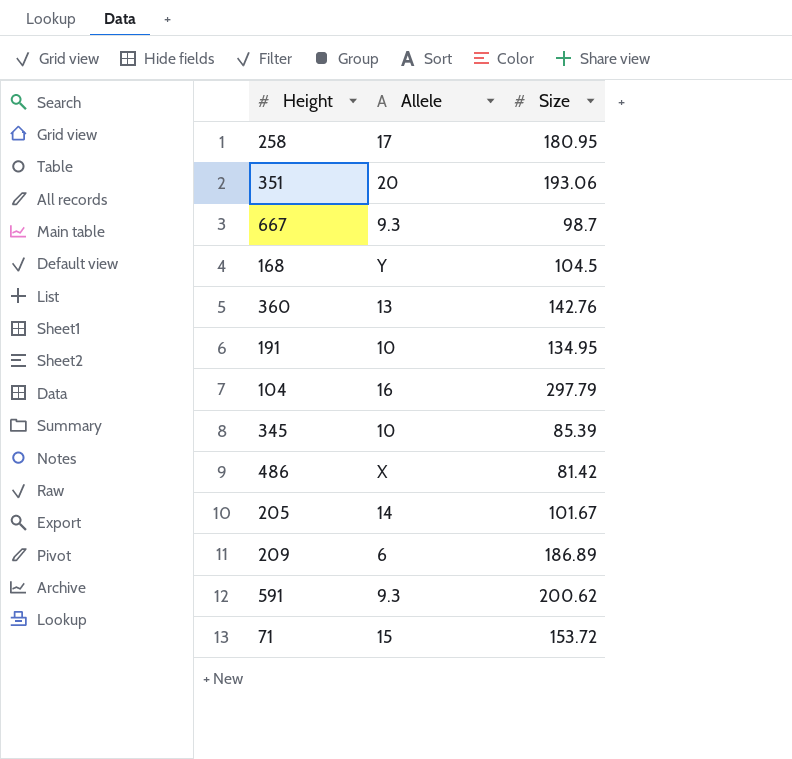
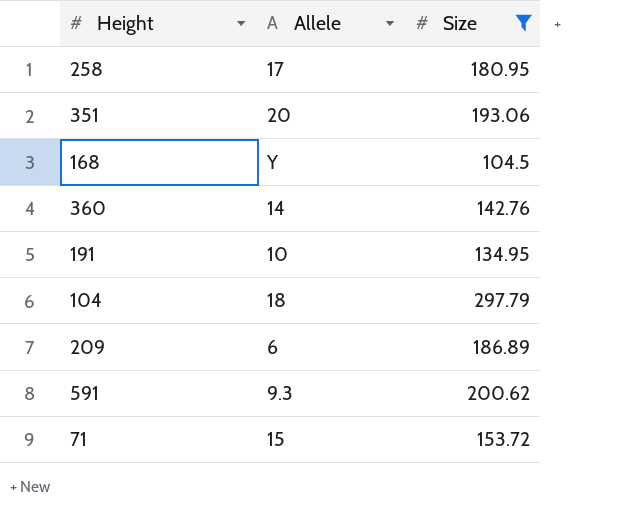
filter: none -> Size >= 104.5
360 | Allele: 13 -> 14
104 | Allele: 16 -> 18

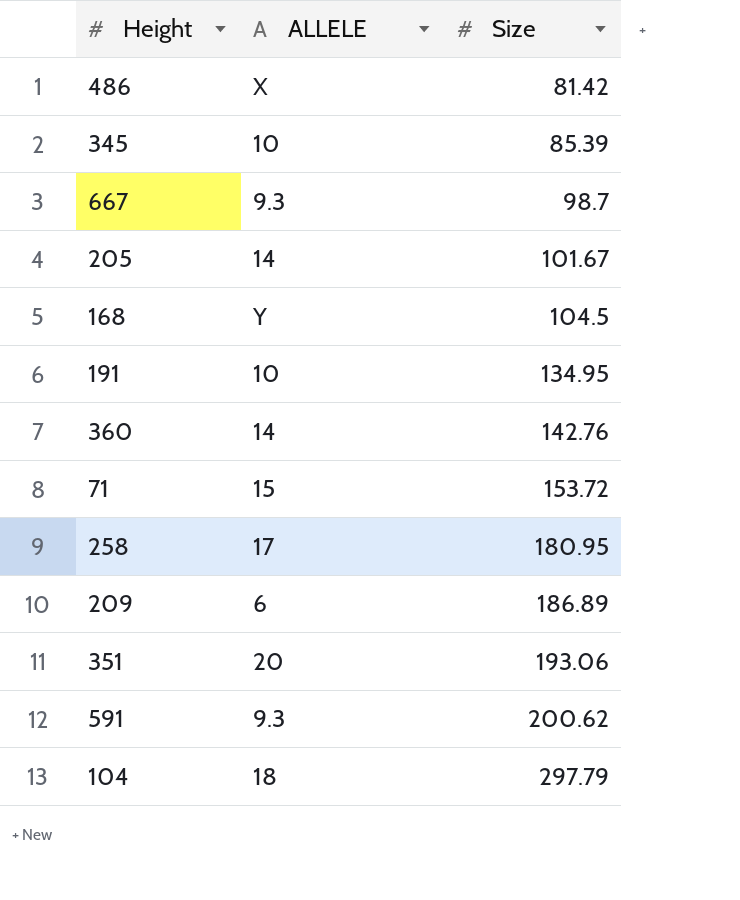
filter: Size >= 104.5 -> none
row order: none -> Size ascending
column name: Allele -> ALLELE

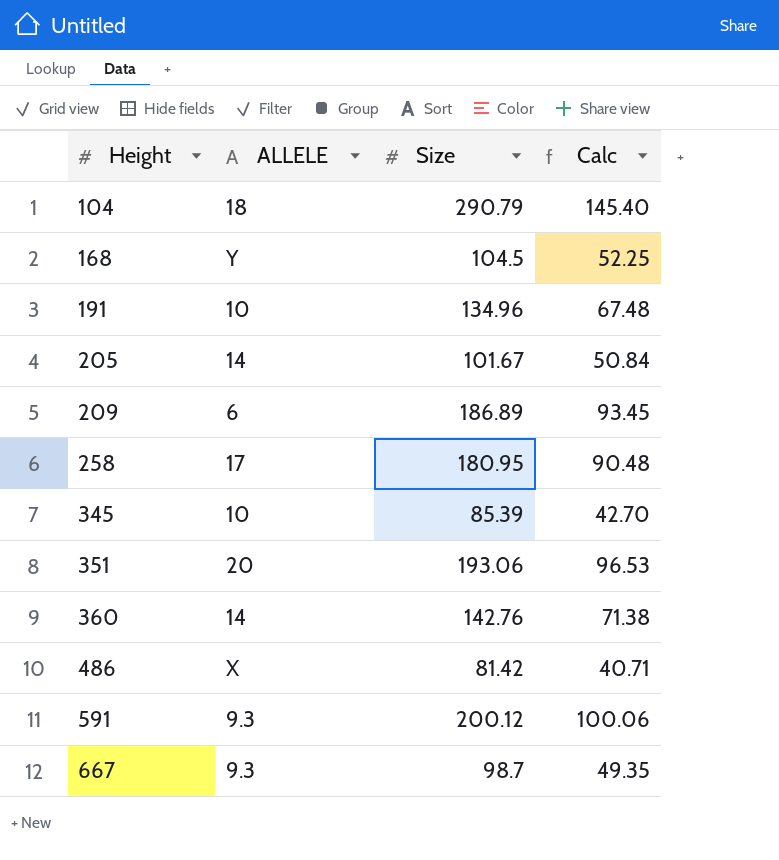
row order: Size ascending -> Height ascending
column Calc | formula: none -> [Size] * 0.5
row 71: 15 | 153.72 -> none
104 | Size: 297.79 -> 290.79
191 | Size: 134.95 -> 134.96
591 | Size: 200.62 -> 200.12

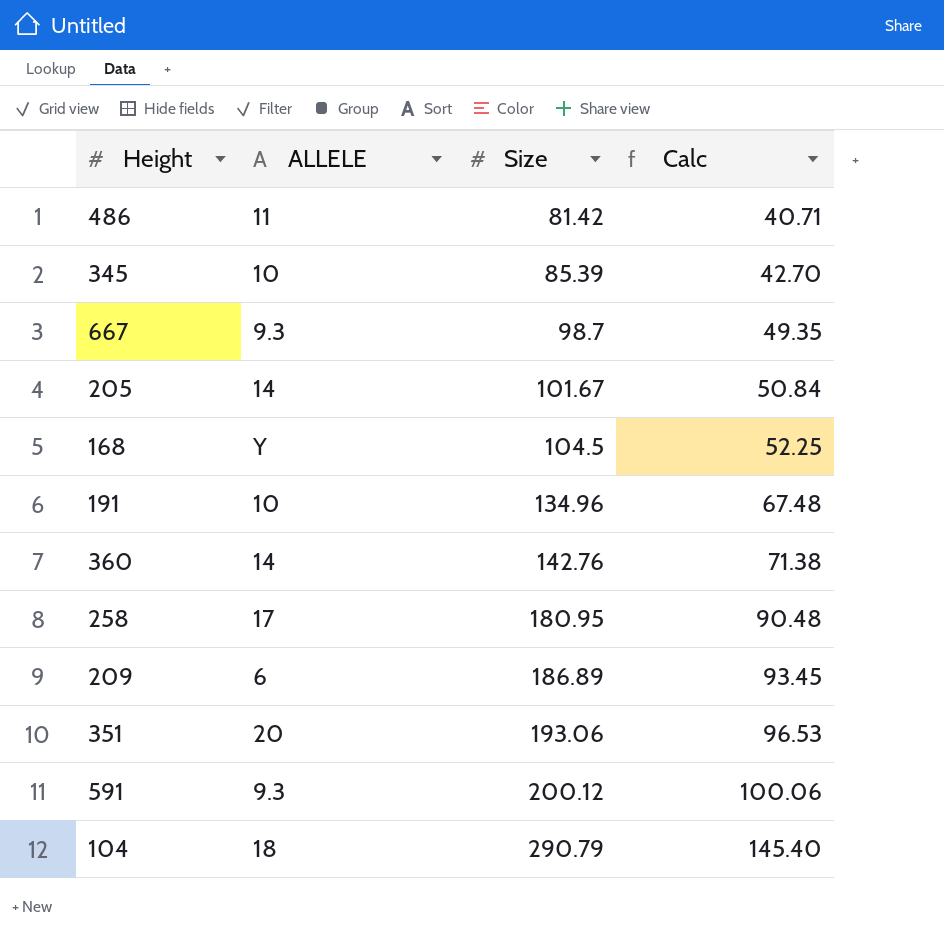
row order: Height ascending -> Size ascending
486 | ALLELE: X -> 11

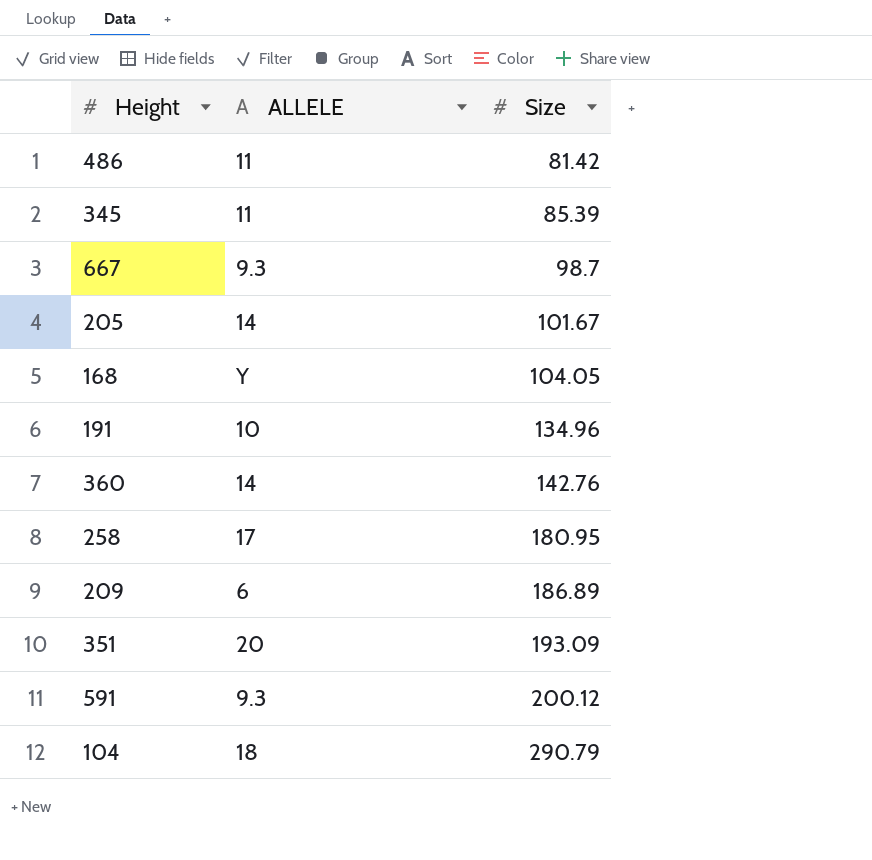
column Calc | formula: [Size] * 0.5 -> none
345 | ALLELE: 10 -> 11
168 | Size: 104.5 -> 104.05
351 | Size: 193.06 -> 193.09

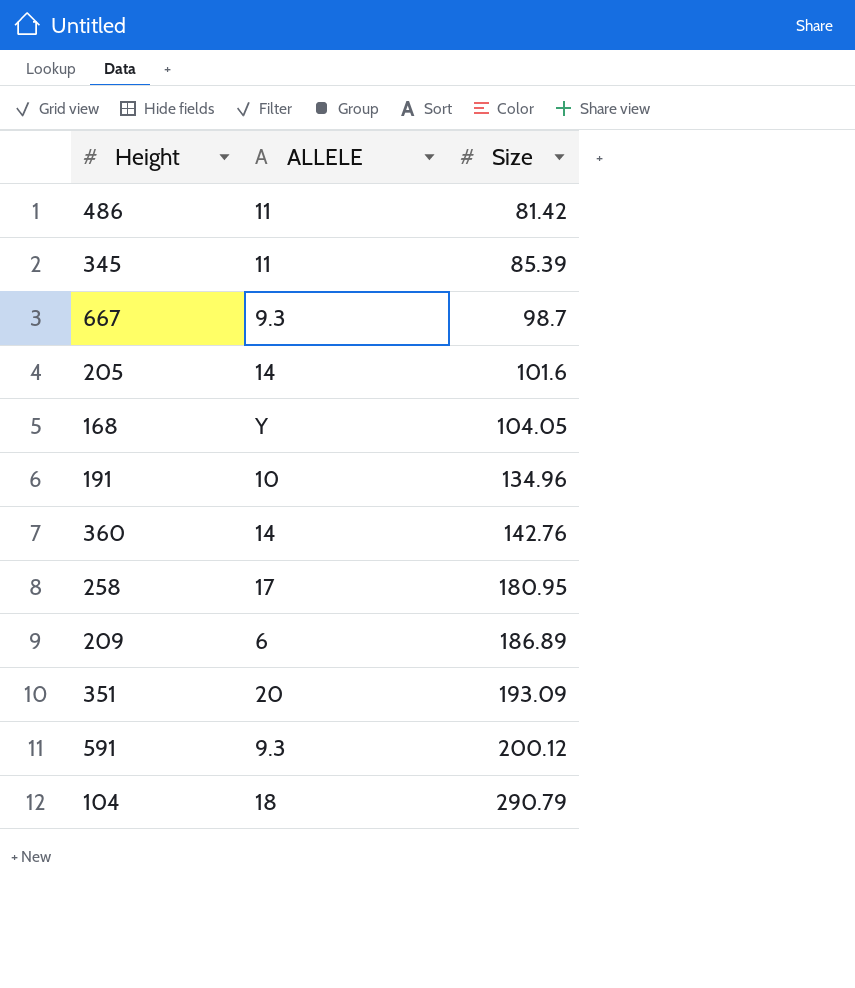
205 | Size: 101.67 -> 101.6

